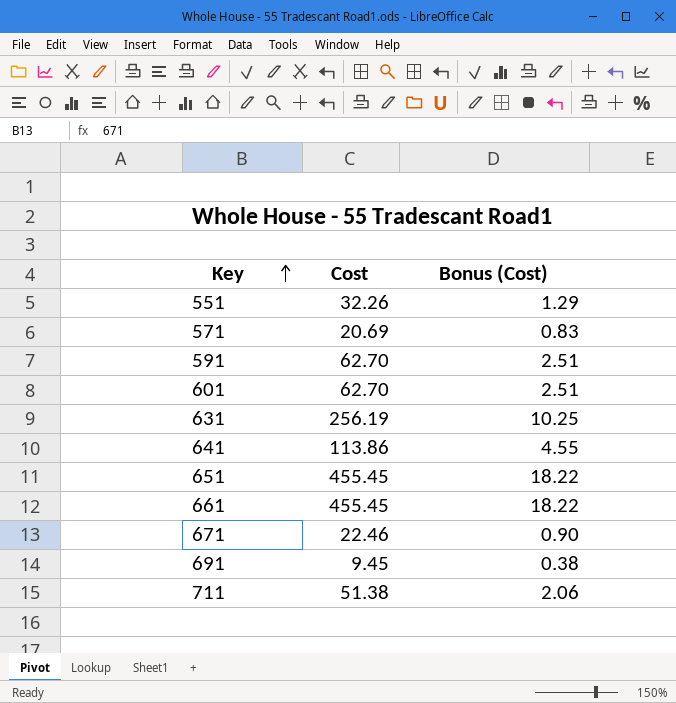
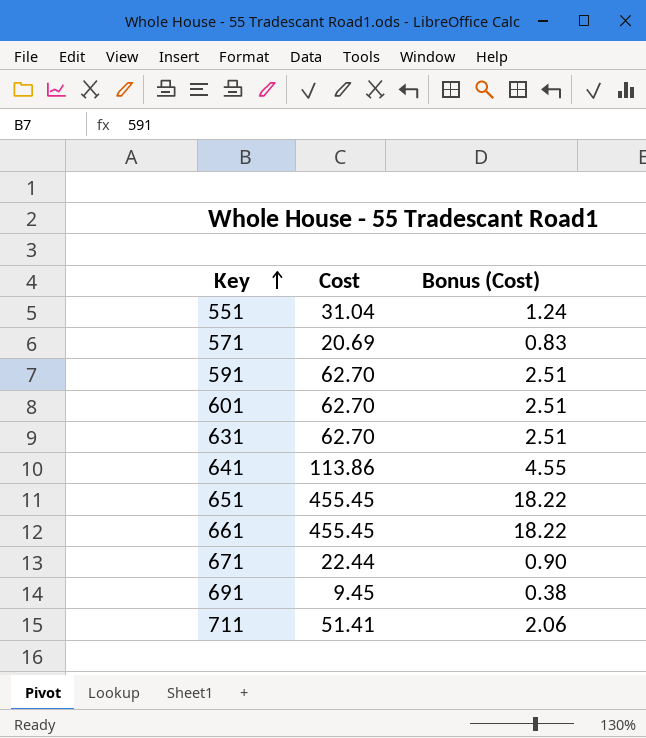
551 | Cost: 32.26 -> 31.04
551 | Bonus (Cost): 1.29 -> 1.24
631 | Cost: 256.19 -> 62.70
631 | Bonus (Cost): 10.25 -> 2.51
671 | Cost: 22.46 -> 22.44
711 | Cost: 51.38 -> 51.41

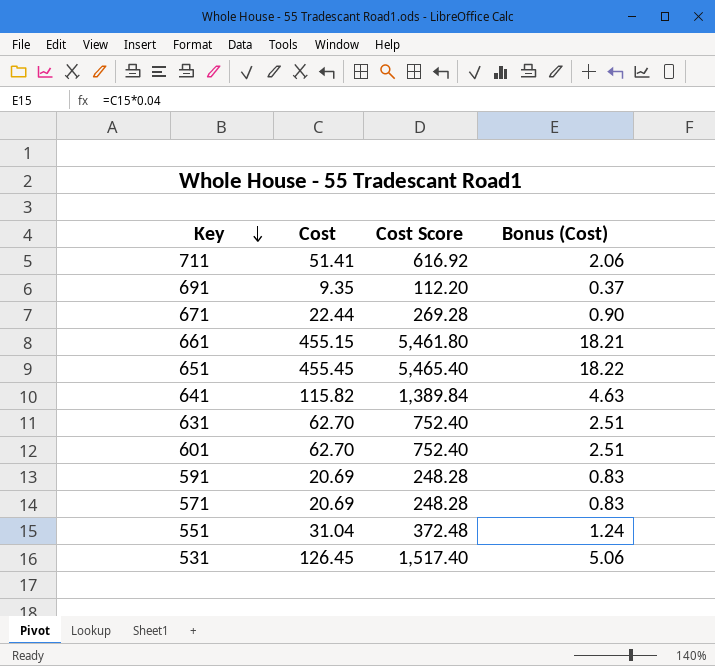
row order: Key ascending -> Key descending
column Cost Score | formula: none -> [Cost] * 12
691 | Cost: 9.45 -> 9.35
691 | Bonus (Cost): 0.38 -> 0.37
661 | Cost: 455.45 -> 455.15
661 | Bonus (Cost): 18.22 -> 18.21
641 | Cost: 113.86 -> 115.82
641 | Bonus (Cost): 4.55 -> 4.63
591 | Cost: 62.70 -> 20.69
591 | Bonus (Cost): 2.51 -> 0.83
row 531: none -> 126.45 | 1,517.40 | 5.06

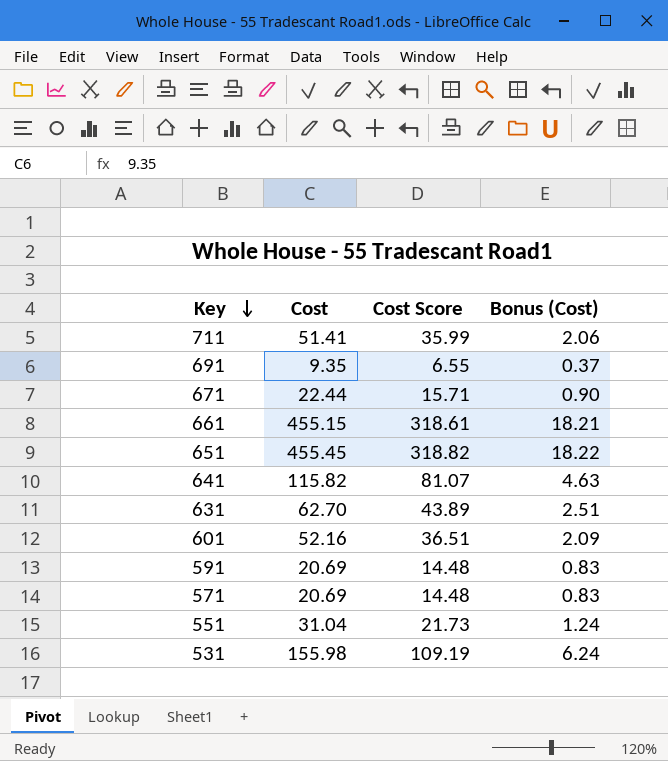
column Cost Score | formula: [Cost] * 12 -> [Cost] * 0.7
601 | Cost: 62.70 -> 52.16
601 | Bonus (Cost): 2.51 -> 2.09
531 | Cost: 126.45 -> 155.98
531 | Bonus (Cost): 5.06 -> 6.24

